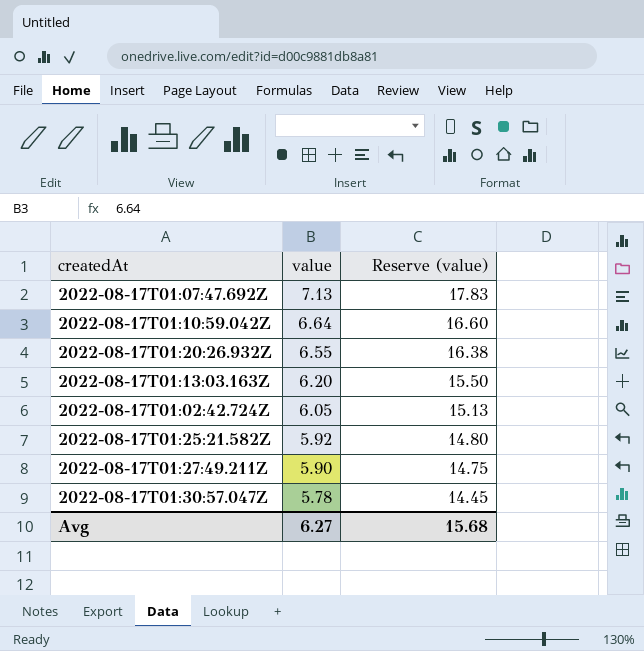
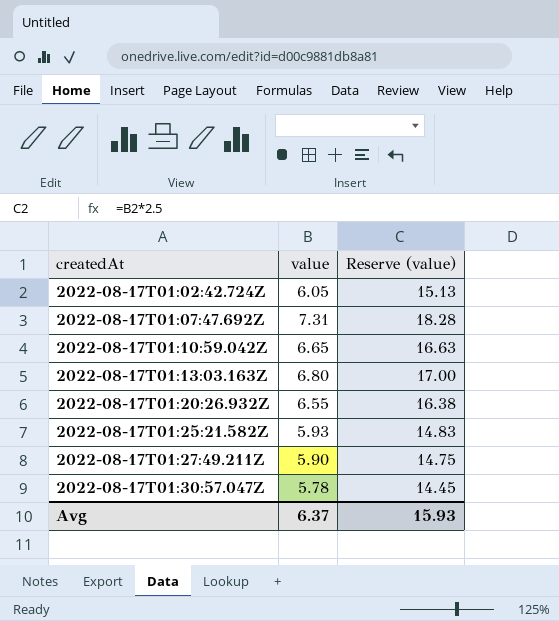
row order: value descending -> createdAt ascending
2022-08-17T01:07:47.692Z | value: 7.13 -> 7.31
2022-08-17T01:07:47.692Z | Reserve (value): 17.83 -> 18.28
2022-08-17T01:10:59.042Z | value: 6.64 -> 6.65
2022-08-17T01:10:59.042Z | Reserve (value): 16.60 -> 16.63
2022-08-17T01:13:03.163Z | value: 6.20 -> 6.80
2022-08-17T01:13:03.163Z | Reserve (value): 15.50 -> 17.00
2022-08-17T01:25:21.582Z | value: 5.92 -> 5.93
2022-08-17T01:25:21.582Z | Reserve (value): 14.80 -> 14.83
Avg | value: 6.27 -> 6.37
Avg | Reserve (value): 15.68 -> 15.93

